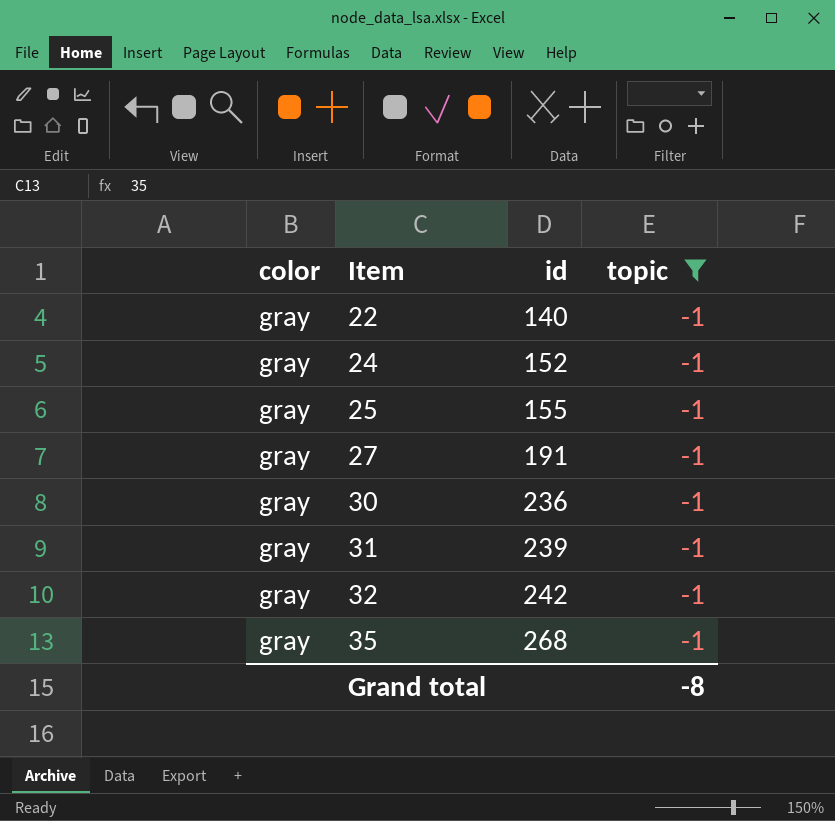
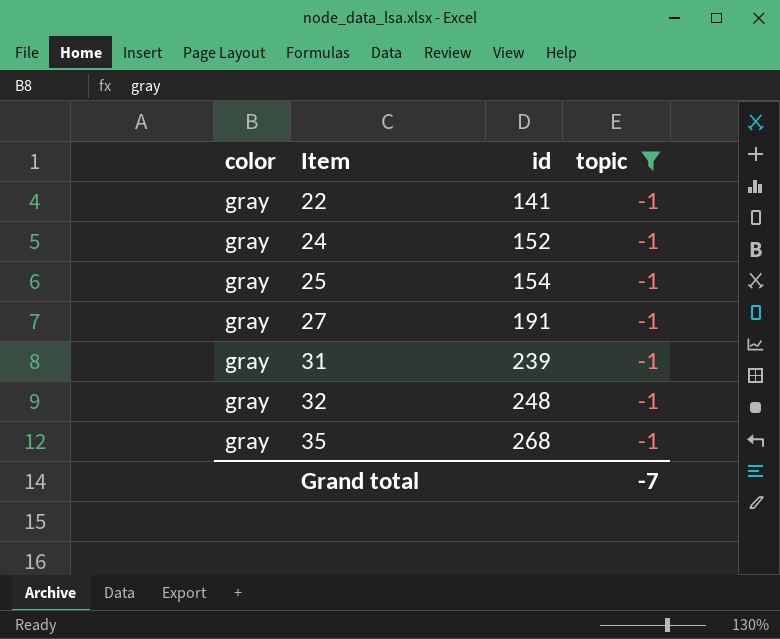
row 30: gray | 236 | -1 -> none
22 | id: 140 -> 141
25 | id: 155 -> 154
32 | id: 242 -> 248
Grand total | topic: -8 -> -7

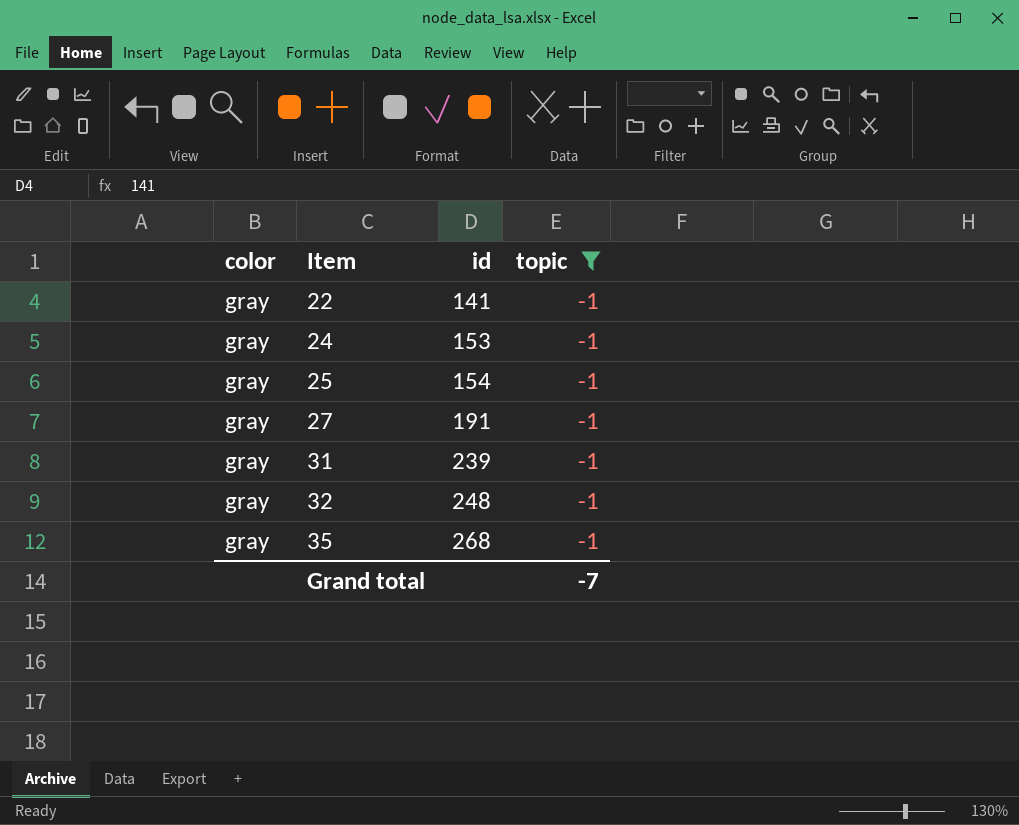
24 | id: 152 -> 153

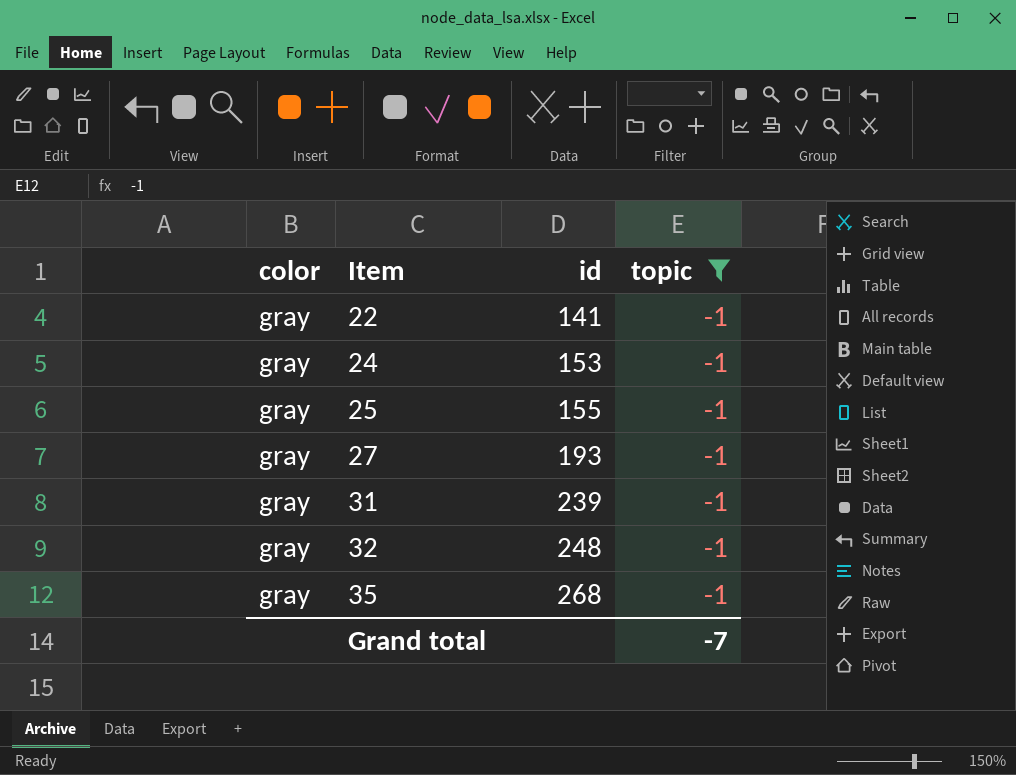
25 | id: 154 -> 155
27 | id: 191 -> 193

